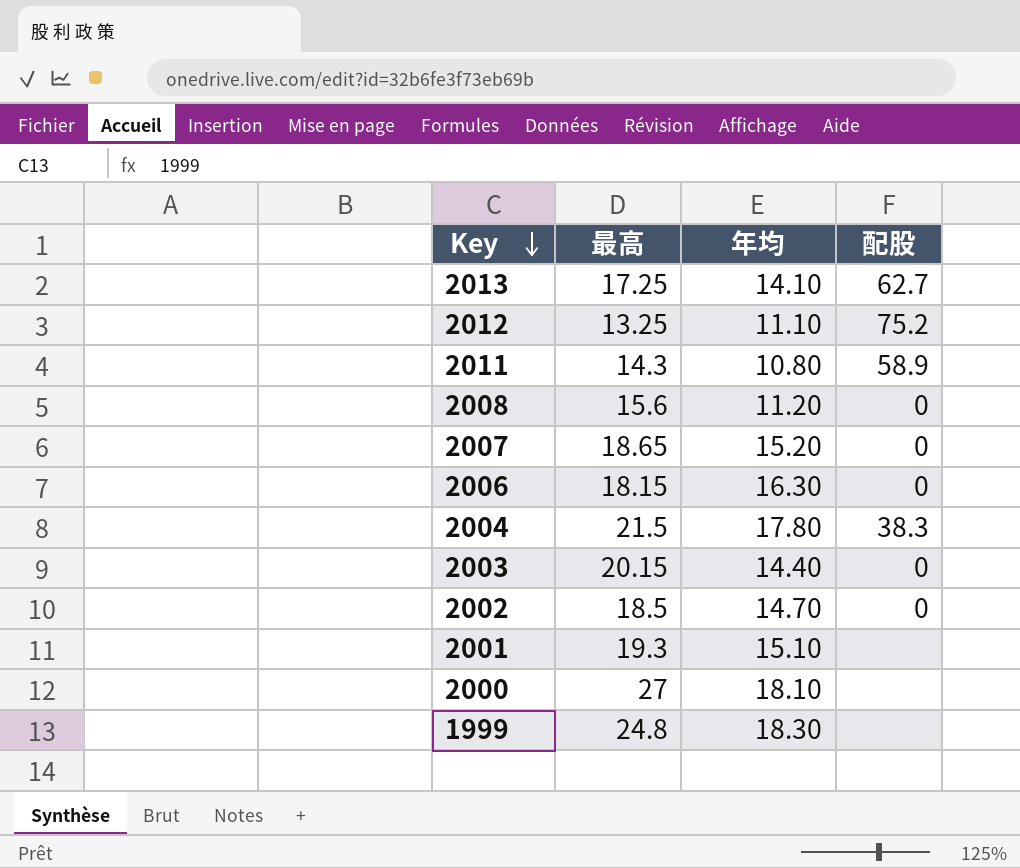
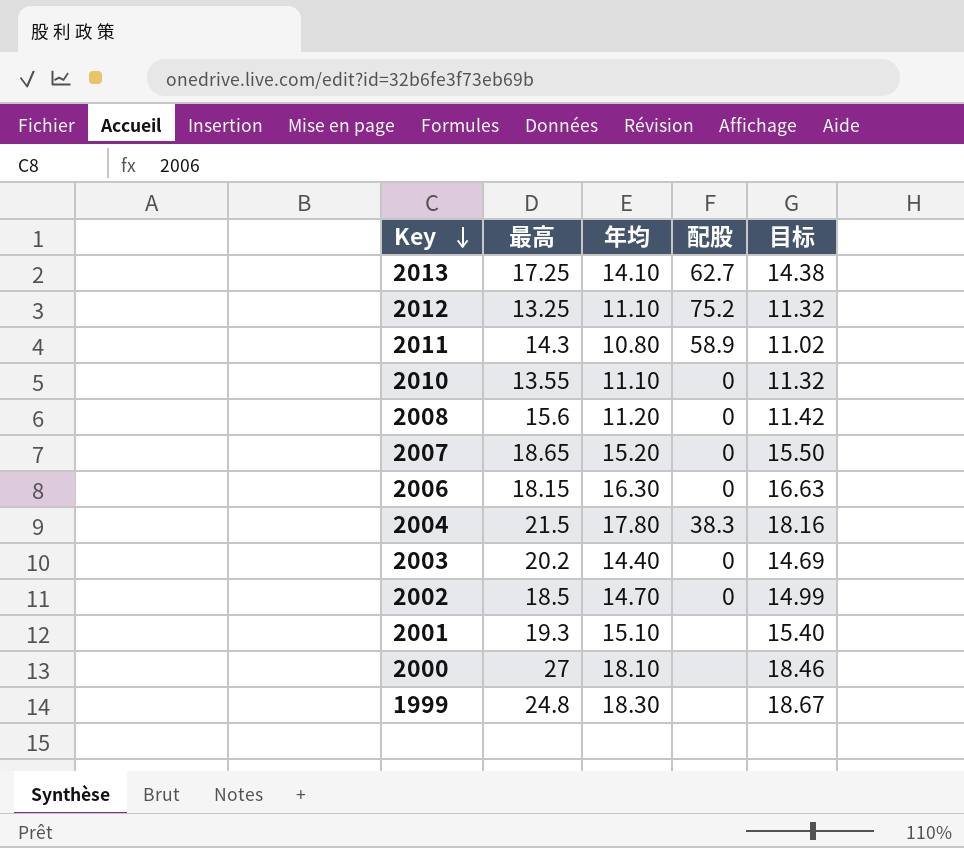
column 目标 | formula: none -> [年均] * 1.02
row 2010: none -> 13.55 | 11.10 | 0 | 11.32
2003 | 最高: 20.15 -> 20.2

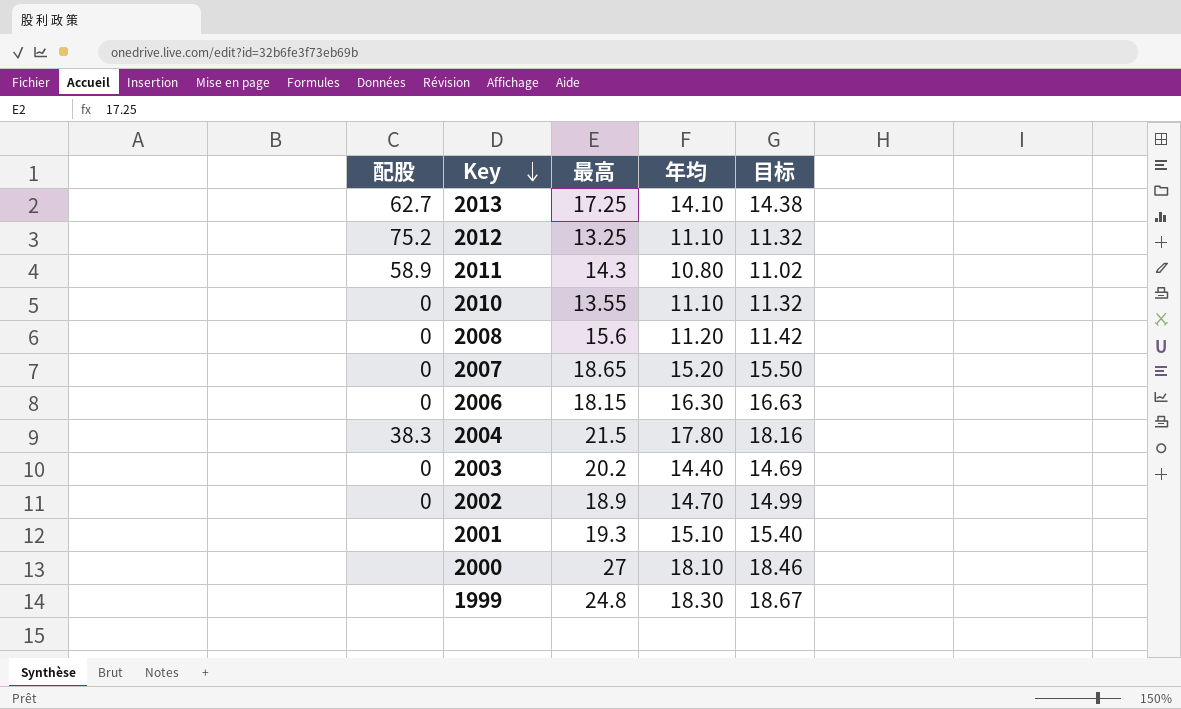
column 配股 | position: 4 -> 1
2002 | 最高: 18.5 -> 18.9

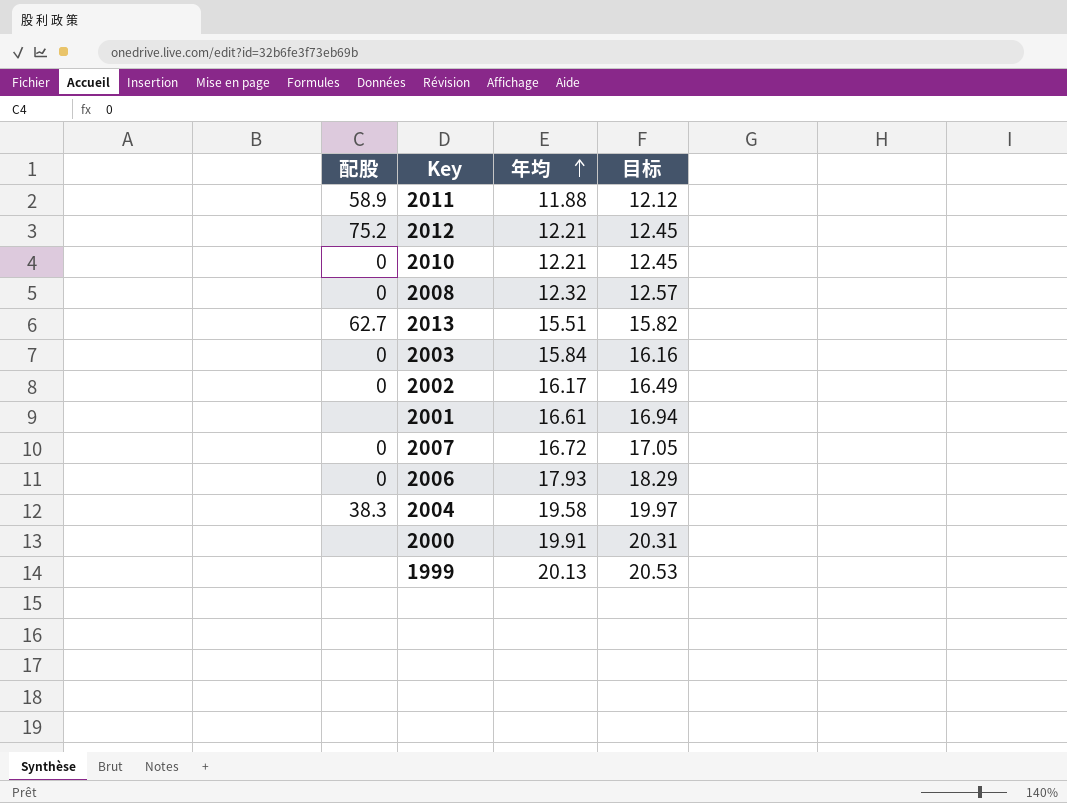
row order: Key descending -> 年均 ascending
column 最高 | position: 3 -> none
2011 | 年均: 10.80 -> 11.88
2011 | 目标: 11.02 -> 12.12
2012 | 年均: 11.10 -> 12.21
2012 | 目标: 11.32 -> 12.45
2010 | 年均: 11.10 -> 12.21
2010 | 目标: 11.32 -> 12.45
2008 | 年均: 11.20 -> 12.32
2008 | 目标: 11.42 -> 12.57
2013 | 年均: 14.10 -> 15.51
2013 | 目标: 14.38 -> 15.82
2003 | 年均: 14.40 -> 15.84
2003 | 目标: 14.69 -> 16.16
2002 | 年均: 14.70 -> 16.17
2002 | 目标: 14.99 -> 16.49
2001 | 年均: 15.10 -> 16.61
2001 | 目标: 15.40 -> 16.94
2007 | 年均: 15.20 -> 16.72
2007 | 目标: 15.50 -> 17.05
2006 | 年均: 16.30 -> 17.93
2006 | 目标: 16.63 -> 18.29
2004 | 年均: 17.80 -> 19.58
2004 | 目标: 18.16 -> 19.97
2000 | 年均: 18.10 -> 19.91
2000 | 目标: 18.46 -> 20.31
1999 | 年均: 18.30 -> 20.13
1999 | 目标: 18.67 -> 20.53

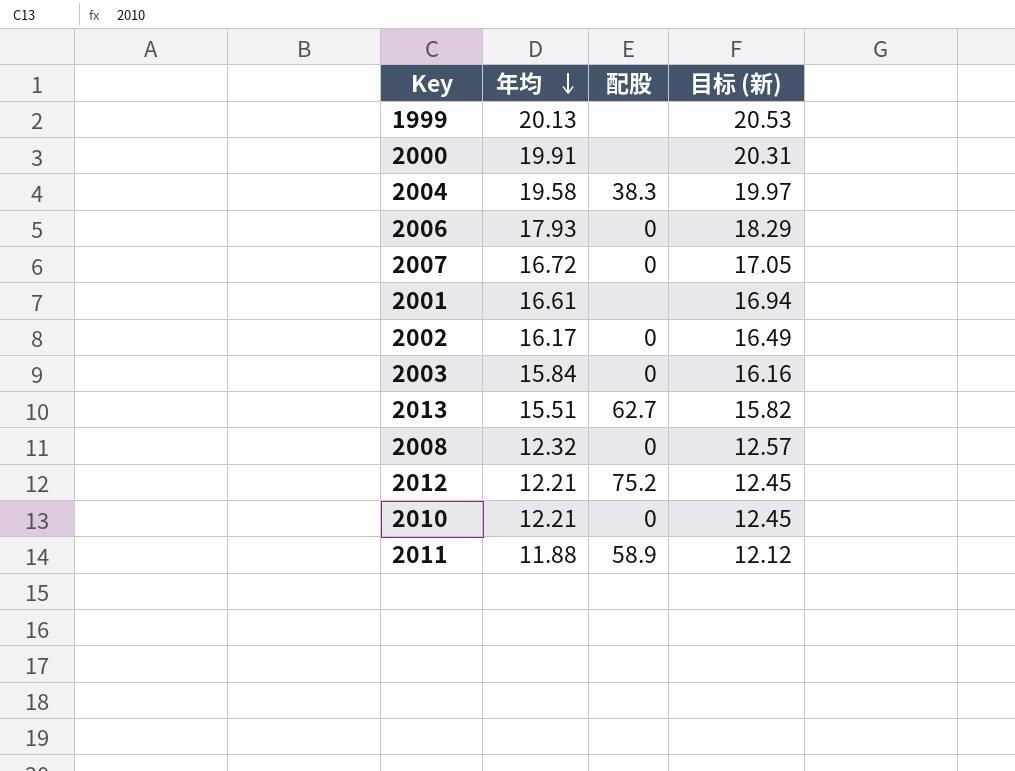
row order: 年均 ascending -> 年均 descending
column 配股 | position: 1 -> 3
column name: 目标 -> 目标 (新)

